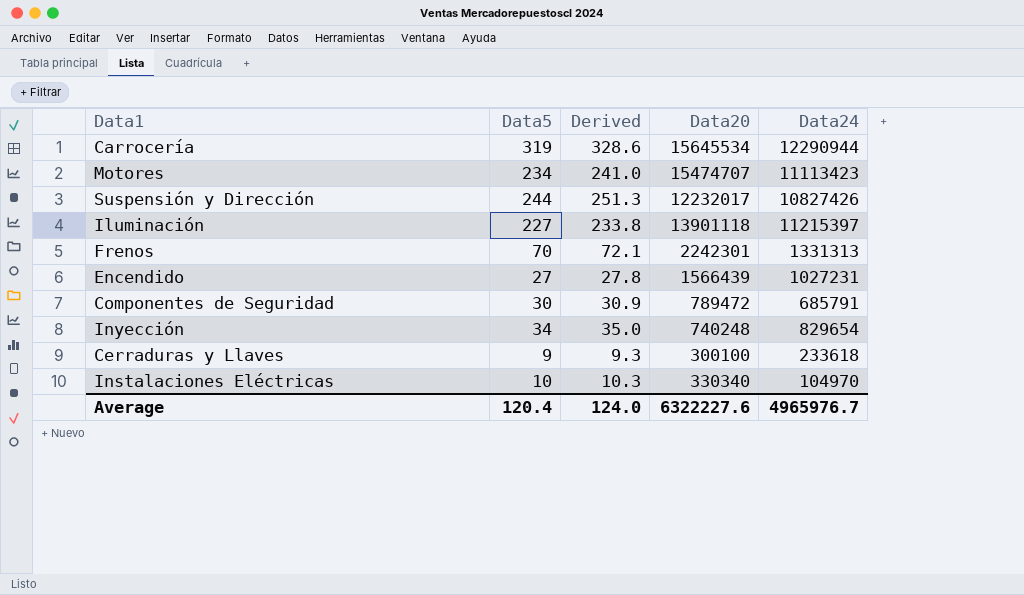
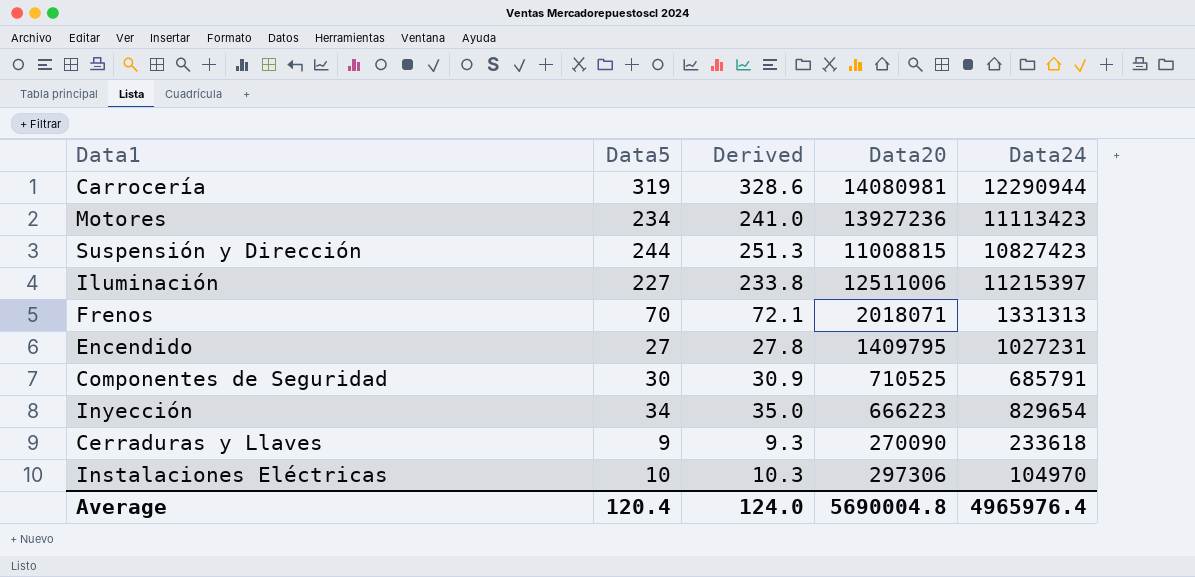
Carrocería | Data20: 15645534 -> 14080981
Motores | Data20: 15474707 -> 13927236
Suspensión y Dirección | Data20: 12232017 -> 11008815
Suspensión y Dirección | Data24: 10827426 -> 10827423
Iluminación | Data20: 13901118 -> 12511006
Frenos | Data20: 2242301 -> 2018071
Encendido | Data20: 1566439 -> 1409795
Componentes de Seguridad | Data20: 789472 -> 710525
Inyección | Data20: 740248 -> 666223
Cerraduras y Llaves | Data20: 300100 -> 270090
Instalaciones Eléctricas | Data20: 330340 -> 297306
Average | Data20: 6322227.6 -> 5690004.8
Average | Data24: 4965976.7 -> 4965976.4

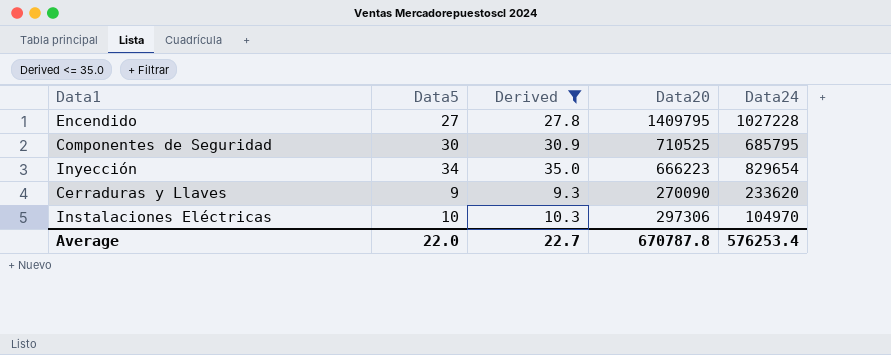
filter: none -> Derived <= 35.0
Encendido | Data24: 1027231 -> 1027228
Componentes de Seguridad | Data24: 685791 -> 685795
Cerraduras y Llaves | Data24: 233618 -> 233620
Average | Data5: 120.4 -> 22.0
Average | Derived: 124.0 -> 22.7
Average | Data20: 5690004.8 -> 670787.8
Average | Data24: 4965976.4 -> 576253.4

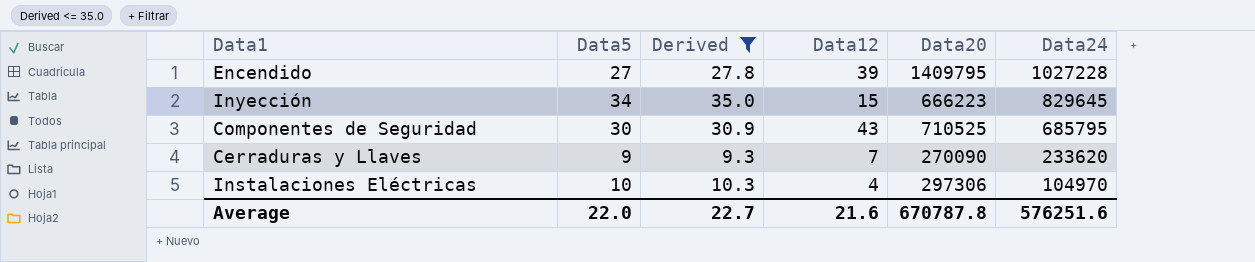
row order: none -> Data24 descending
column Data12 | position: none -> 4
Inyección | Data24: 829654 -> 829645
Average | Data24: 576253.4 -> 576251.6

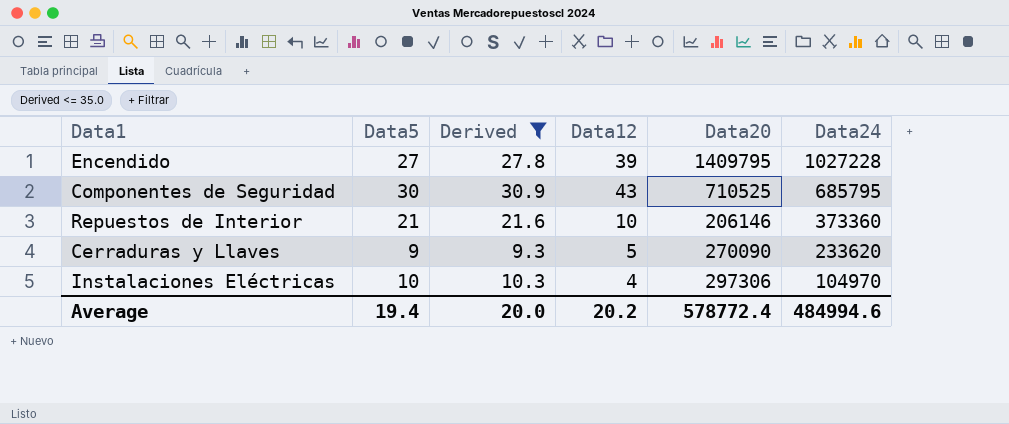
row Inyección: 34 | 35.0 | 15 | 666223 | 829645 -> none
row Repuestos de Interior: none -> 21 | 21.6 | 10 | 206146 | 373360
Cerraduras y Llaves | Data12: 7 -> 5
Average | Data5: 22.0 -> 19.4
Average | Derived: 22.7 -> 20.0
Average | Data12: 21.6 -> 20.2
Average | Data20: 670787.8 -> 578772.4
Average | Data24: 576251.6 -> 484994.6

